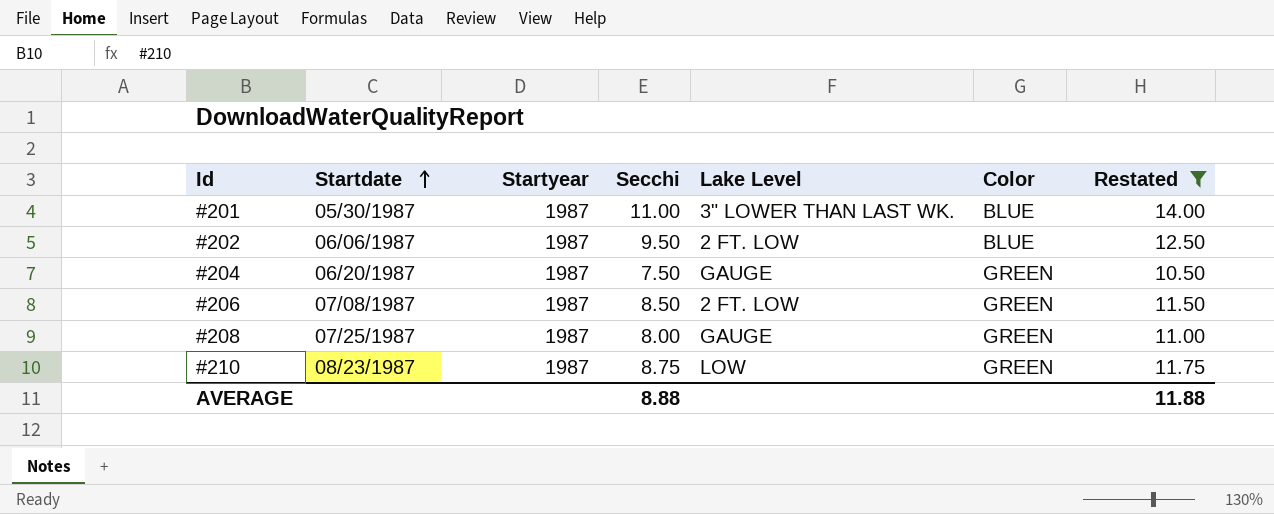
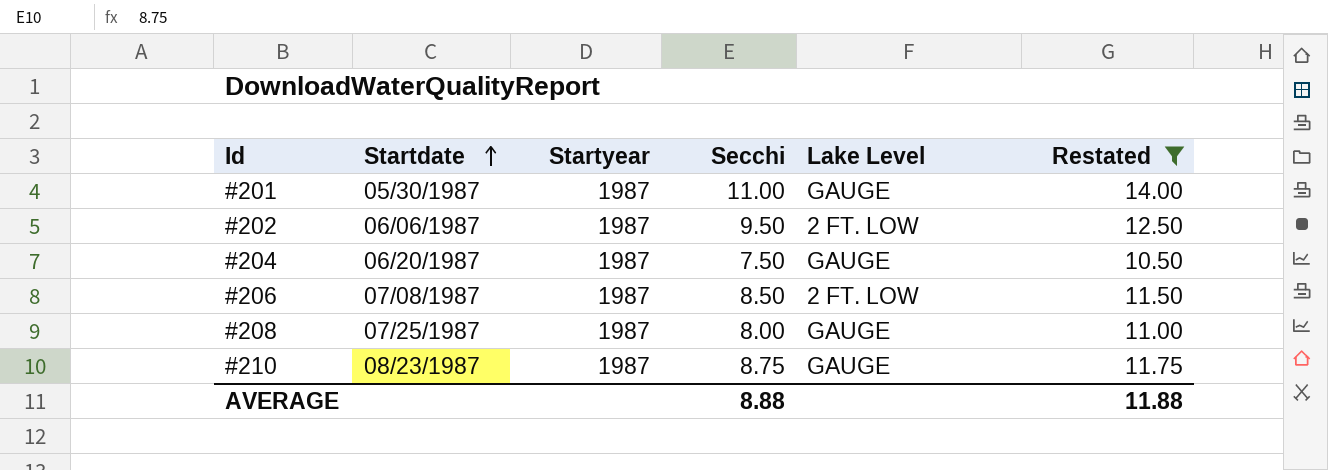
column Color | position: 6 -> none
#201 | Lake Level: 3" LOWER THAN LAST WK. -> GAUGE
#210 | Lake Level: LOW -> GAUGE

